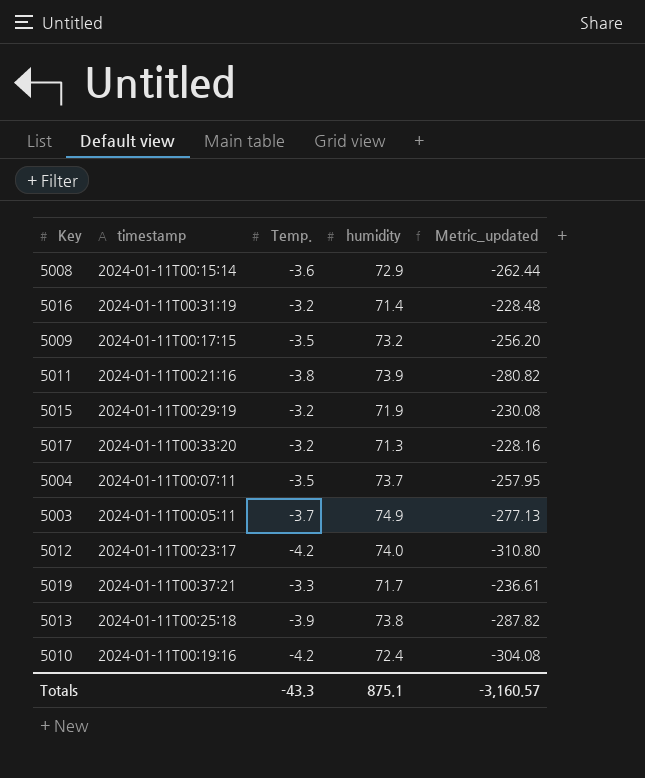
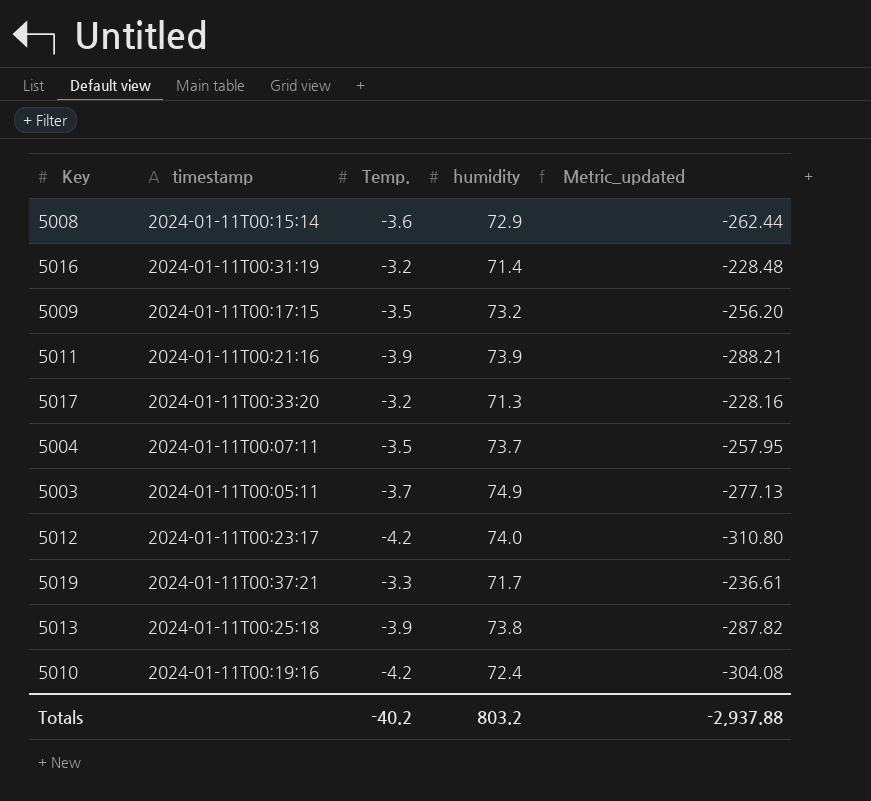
row 5015: 2024-01-11T00:29:19 | -3.2 | 71.9 | -230.08 -> none
5011 | Temp.: -3.8 -> -3.9
5011 | Metric_updated: -280.82 -> -288.21
Totals | Temp.: -43.3 -> -40.2
Totals | humidity: 875.1 -> 803.2
Totals | Metric_updated: -3,160.57 -> -2,937.88

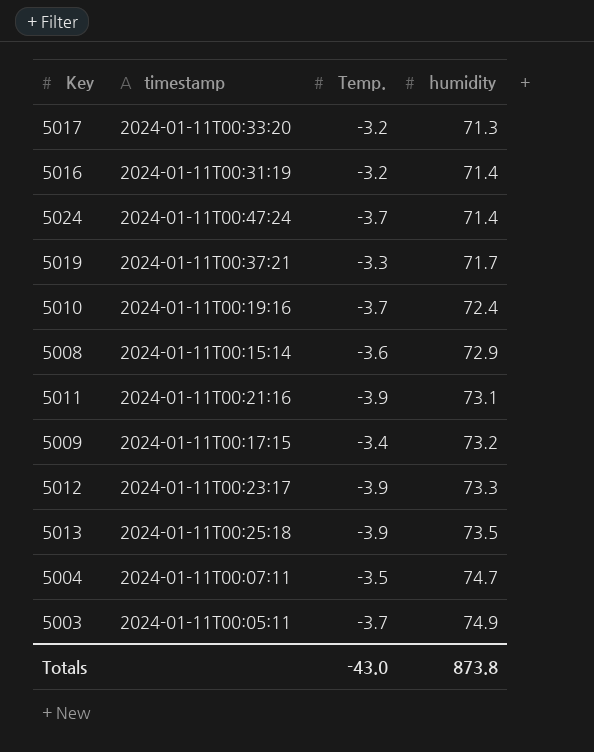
row order: none -> humidity ascending
column Metric_updated | formula: [Temp.] * [humidity] -> none
row 5024: none -> 2024-01-11T00:47:24 | -3.7 | 71.4
5010 | Temp.: -4.2 -> -3.7
5011 | humidity: 73.9 -> 73.1
5009 | Temp.: -3.5 -> -3.4
5012 | Temp.: -4.2 -> -3.9
5012 | humidity: 74.0 -> 73.3
5013 | humidity: 73.8 -> 73.5
5004 | humidity: 73.7 -> 74.7
Totals | Temp.: -40.2 -> -43.0
Totals | humidity: 803.2 -> 873.8

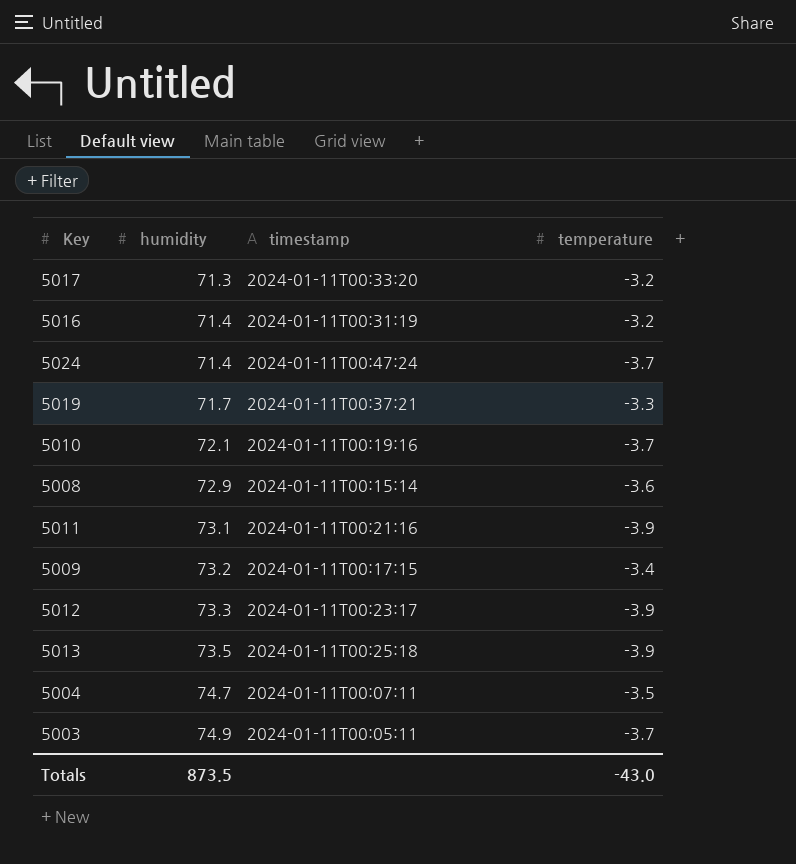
column humidity | position: 4 -> 2
column name: Temp. -> temperature
5010 | humidity: 72.4 -> 72.1
Totals | humidity: 873.8 -> 873.5

